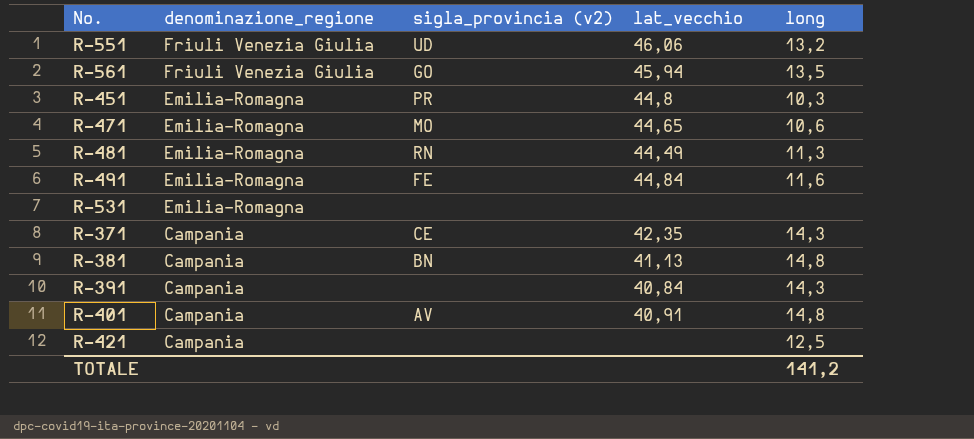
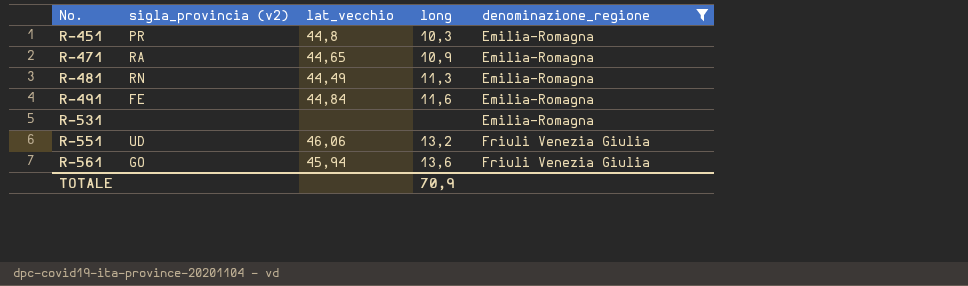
filter: none -> denominazione_regione != Campania
row order: denominazione_regione descending -> No. ascending
column denominazione_regione | position: 2 -> 5
R-471 | sigla_provincia (v2): MO -> RA
R-471 | long: 10,6 -> 10,9
R-561 | long: 13,5 -> 13,6
TOTALE | long: 141,2 -> 70,9

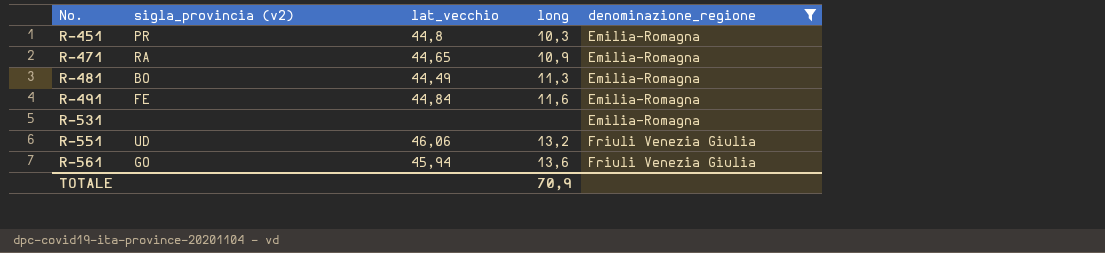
R-481 | sigla_provincia (v2): RN -> BO

